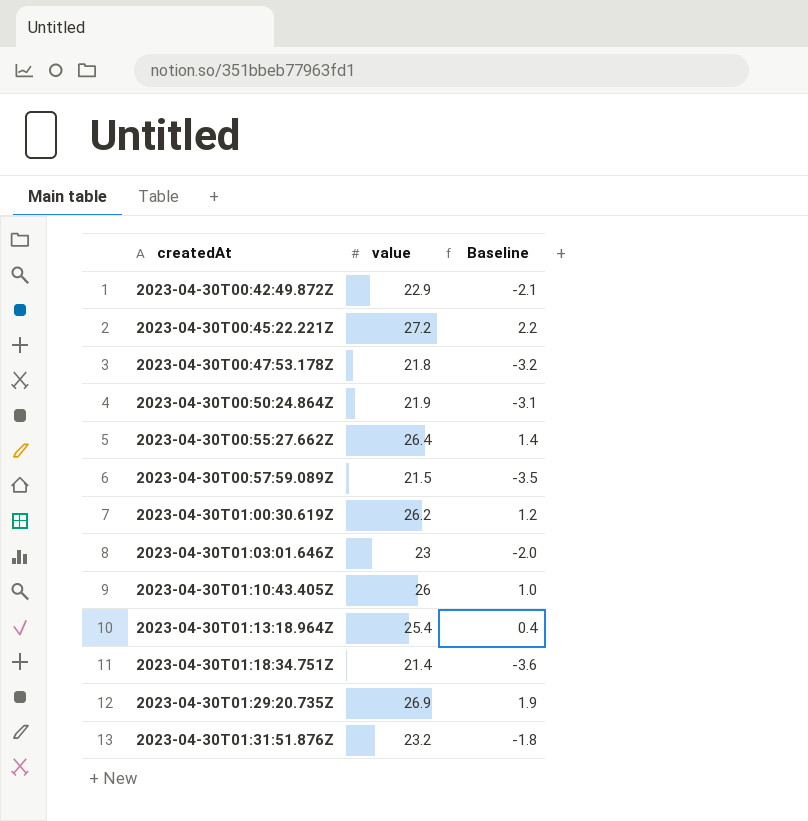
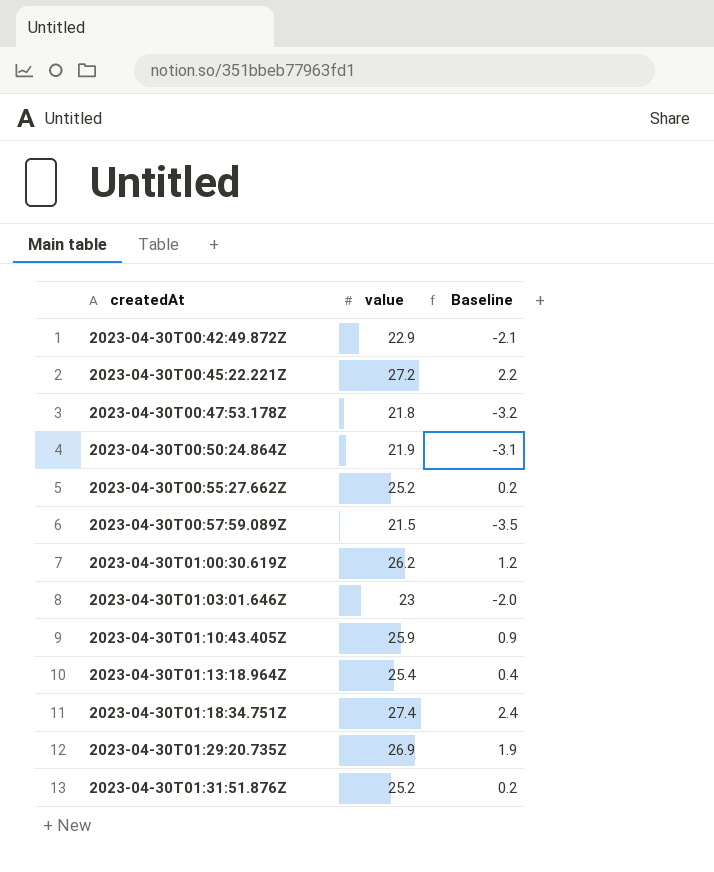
2023-04-30T00:55:27.662Z | value: 26.4 -> 25.2
2023-04-30T00:55:27.662Z | Baseline: 1.4 -> 0.2
2023-04-30T01:10:43.405Z | value: 26 -> 25.9
2023-04-30T01:10:43.405Z | Baseline: 1.0 -> 0.9
2023-04-30T01:18:34.751Z | value: 21.4 -> 27.4
2023-04-30T01:18:34.751Z | Baseline: -3.6 -> 2.4
2023-04-30T01:31:51.876Z | value: 23.2 -> 25.2
2023-04-30T01:31:51.876Z | Baseline: -1.8 -> 0.2

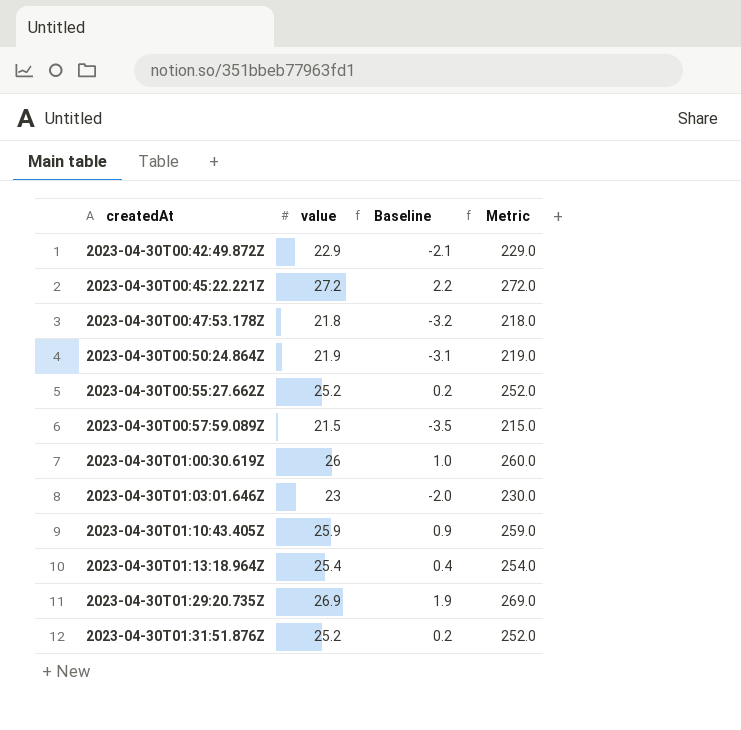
column Metric | formula: none -> [value] * 10
row 2023-04-30T01:18:34.751Z: 27.4 | 2.4 -> none
2023-04-30T01:00:30.619Z | value: 26.2 -> 26
2023-04-30T01:00:30.619Z | Baseline: 1.2 -> 1.0

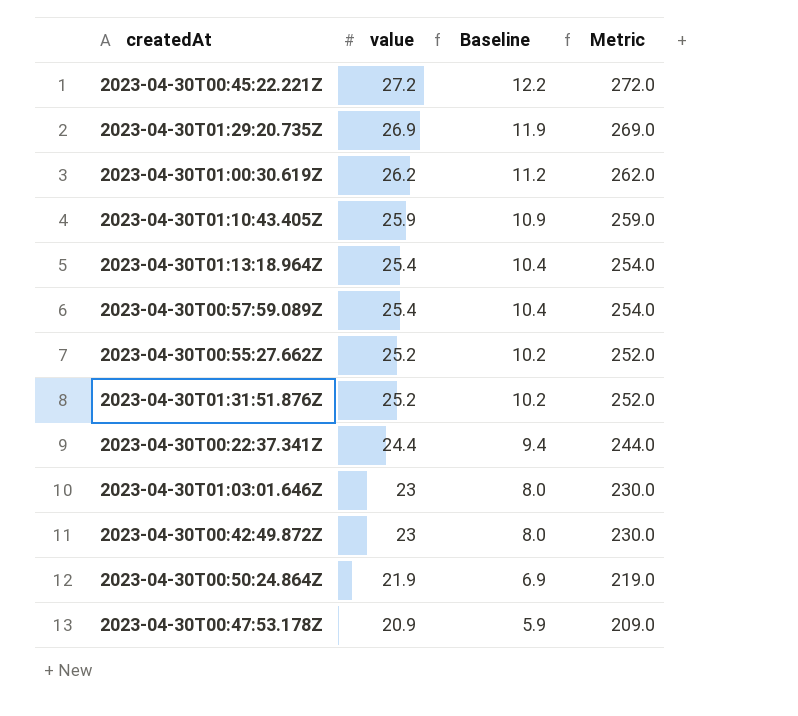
row order: createdAt ascending -> value descending
column Baseline | formula: [value] - 25 -> [value] - 15
2023-04-30T01:00:30.619Z | value: 26 -> 26.2
2023-04-30T01:00:30.619Z | Metric: 260.0 -> 262.0
2023-04-30T00:57:59.089Z | value: 21.5 -> 25.4
2023-04-30T00:57:59.089Z | Metric: 215.0 -> 254.0
row 2023-04-30T00:22:37.341Z: none -> 24.4 | 9.4 | 244.0
2023-04-30T00:42:49.872Z | value: 22.9 -> 23
2023-04-30T00:42:49.872Z | Metric: 229.0 -> 230.0
2023-04-30T00:47:53.178Z | value: 21.8 -> 20.9
2023-04-30T00:47:53.178Z | Metric: 218.0 -> 209.0

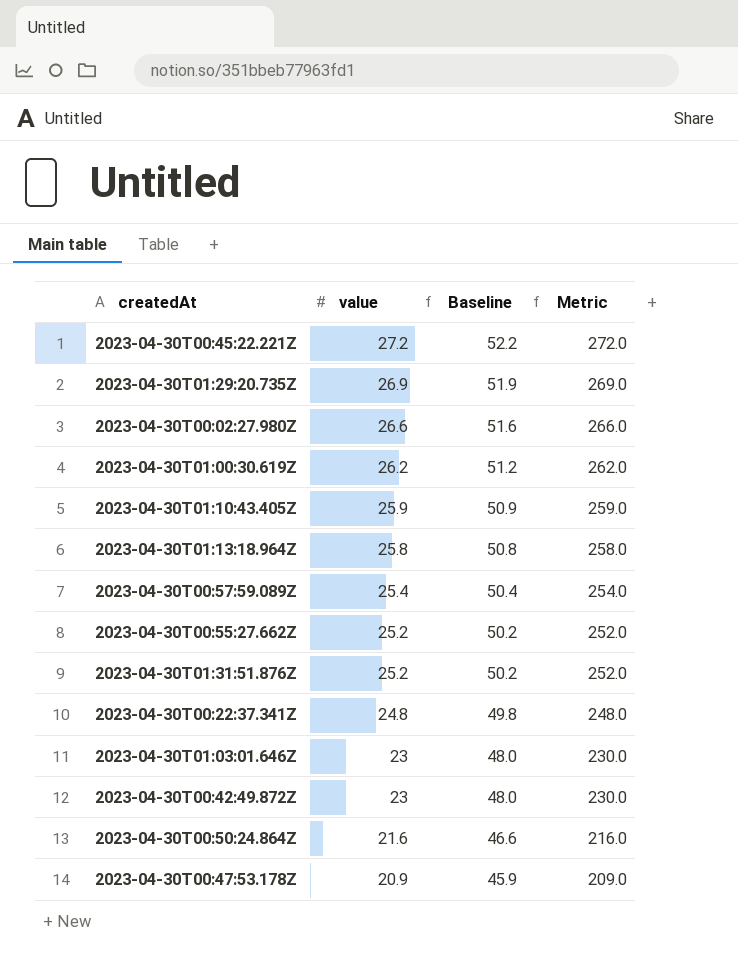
column Baseline | formula: [value] - 15 -> [value] + 25
row 2023-04-30T00:02:27.980Z: none -> 26.6 | 51.6 | 266.0
2023-04-30T01:13:18.964Z | value: 25.4 -> 25.8
2023-04-30T01:13:18.964Z | Metric: 254.0 -> 258.0
2023-04-30T00:22:37.341Z | value: 24.4 -> 24.8
2023-04-30T00:22:37.341Z | Metric: 244.0 -> 248.0
2023-04-30T00:50:24.864Z | value: 21.9 -> 21.6
2023-04-30T00:50:24.864Z | Metric: 219.0 -> 216.0

